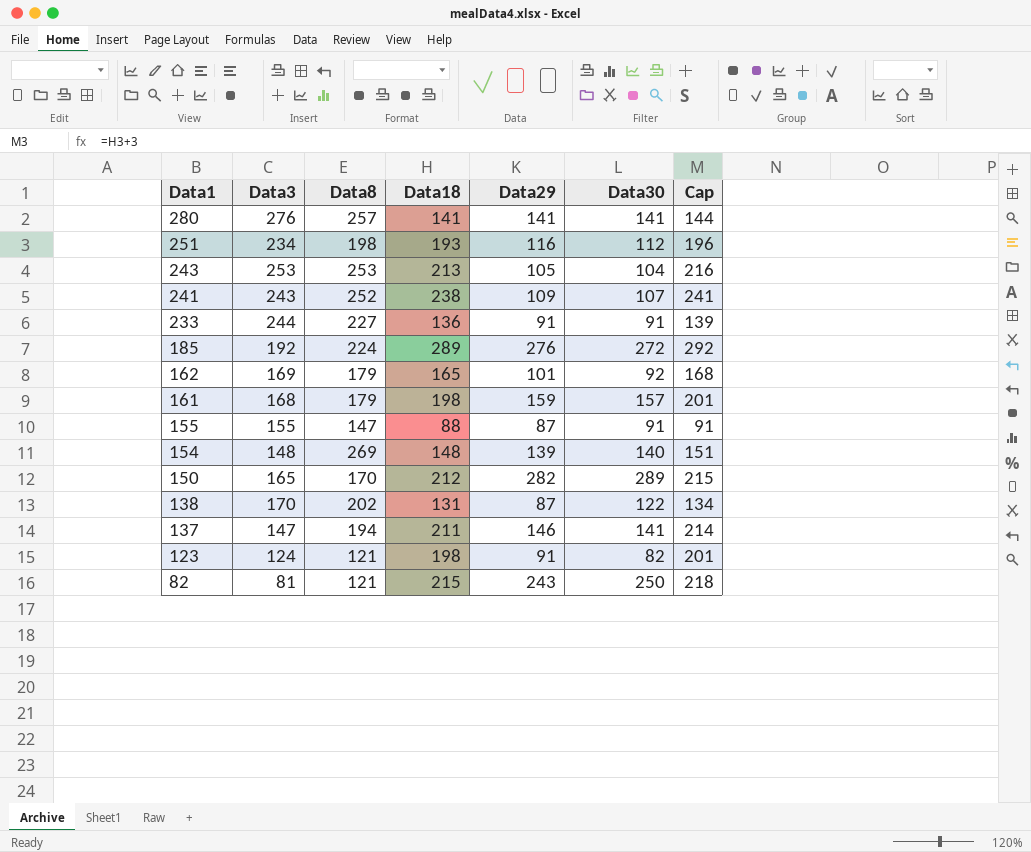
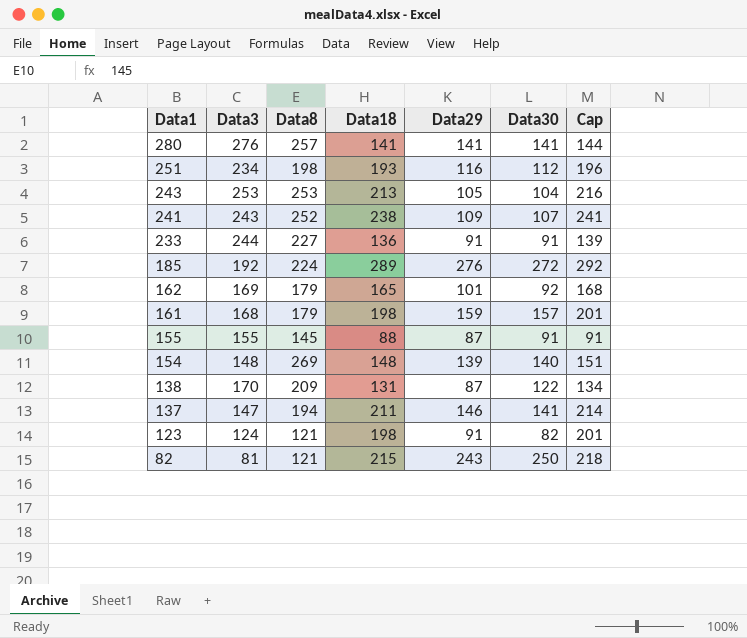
row 150: 165 | 170 | 212 | 282 | 289 | 215 -> none
155 | Data8: 147 -> 145
138 | Data8: 202 -> 209

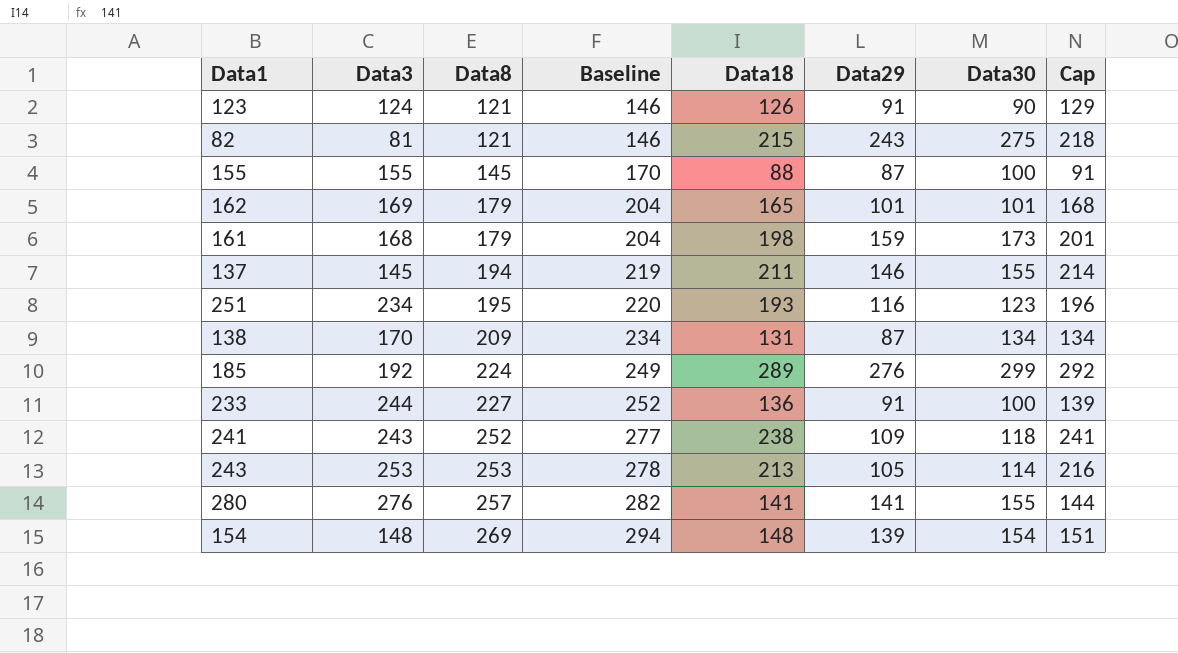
row order: Data1 descending -> Data8 ascending
column Baseline | formula: none -> [Data8] + 25
123 | Data18: 198 -> 126
123 | Data30: 82 -> 90
123 | Cap: 201 -> 129
82 | Data30: 250 -> 275
155 | Data30: 91 -> 100
162 | Data30: 92 -> 101
161 | Data30: 157 -> 173
137 | Data3: 147 -> 145
137 | Data30: 141 -> 155
251 | Data8: 198 -> 195
251 | Data30: 112 -> 123
138 | Data30: 122 -> 134
185 | Data30: 272 -> 299
233 | Data30: 91 -> 100
241 | Data30: 107 -> 118
243 | Data30: 104 -> 114
280 | Data30: 141 -> 155
154 | Data30: 140 -> 154

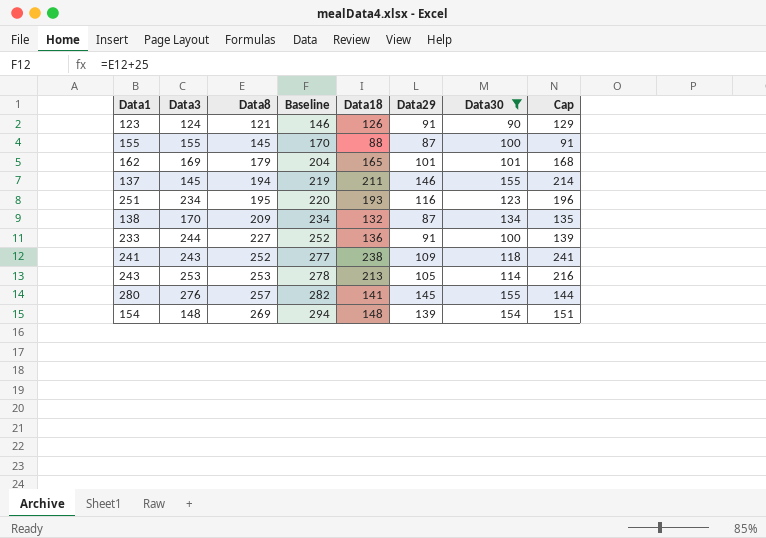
filter: none -> Data30 <= 155
138 | Data18: 131 -> 132
138 | Cap: 134 -> 135
280 | Data29: 141 -> 145

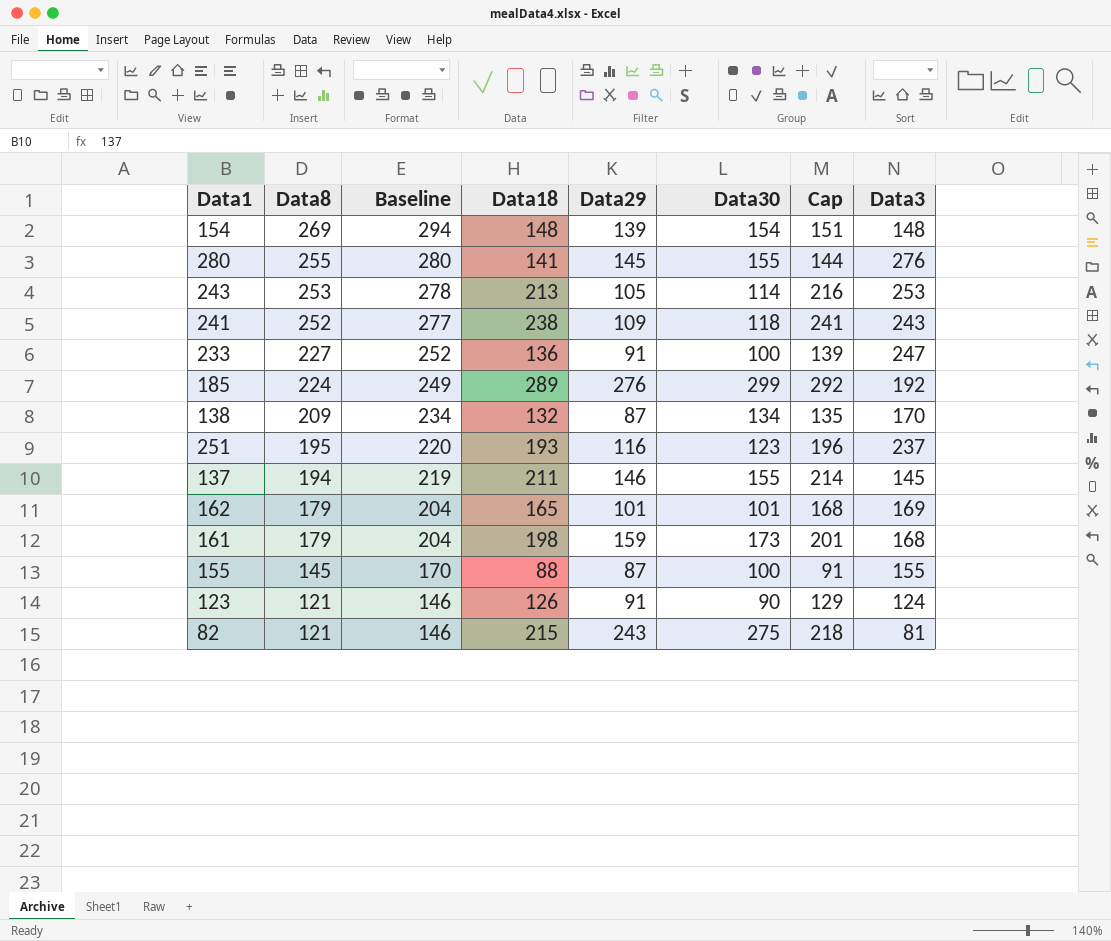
filter: Data30 <= 155 -> none
row order: Data8 ascending -> Data8 descending
column Data3 | position: 2 -> 8
280 | Data8: 257 -> 255
280 | Baseline: 282 -> 280
233 | Data3: 244 -> 247
251 | Data3: 234 -> 237

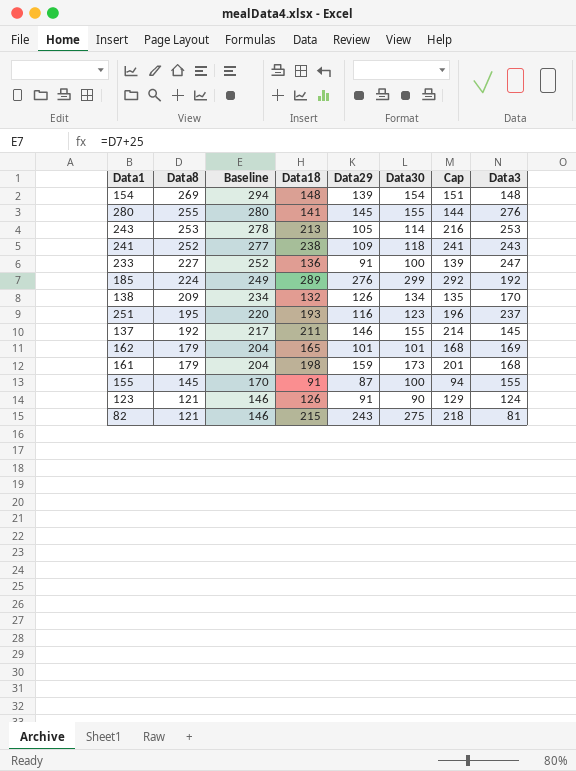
138 | Data29: 87 -> 126
137 | Data8: 194 -> 192
137 | Baseline: 219 -> 217
155 | Data18: 88 -> 91
155 | Cap: 91 -> 94

